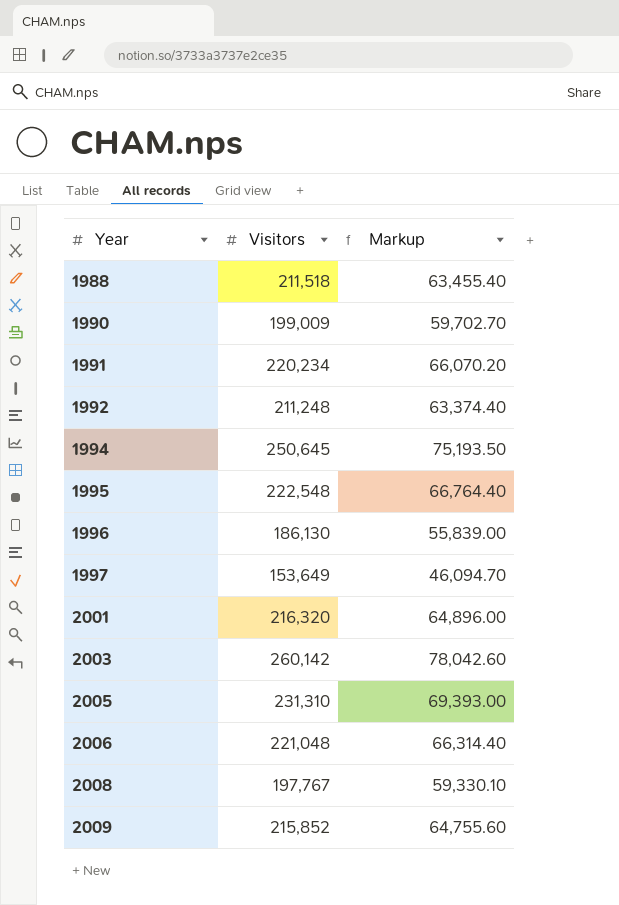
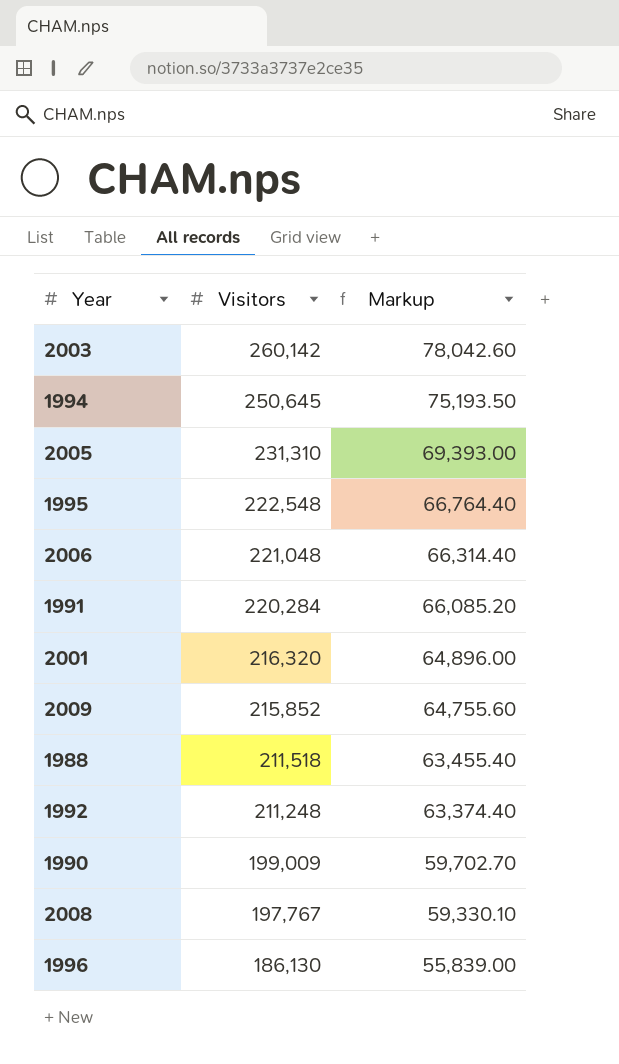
row order: Year ascending -> Visitors descending
row 1997: 153,649 | 46,094.70 -> none
1991 | Visitors: 220,234 -> 220,284
1991 | Markup: 66,070.20 -> 66,085.20

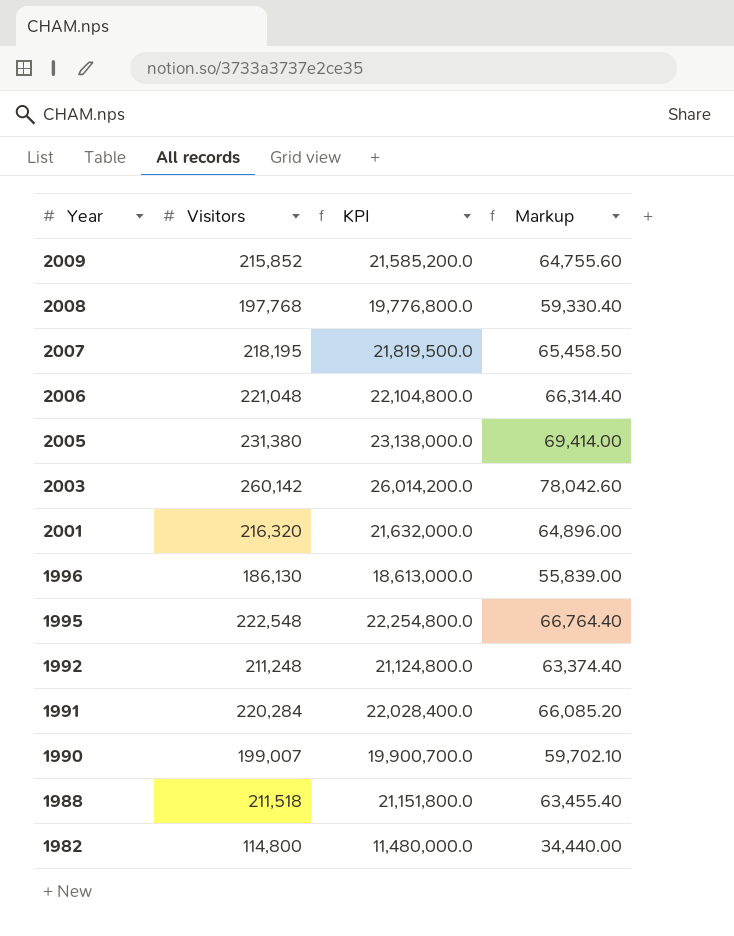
row order: Visitors descending -> Year descending
column KPI | formula: none -> [Visitors] * 100
row 1994: 250,645 | 75,193.50 -> none
2008 | Visitors: 197,767 -> 197,768
2008 | Markup: 59,330.10 -> 59,330.40
row 2007: none -> 218,195 | 21,819,500.0 | 65,458.50
2005 | Visitors: 231,310 -> 231,380
2005 | Markup: 69,393.00 -> 69,414.00
1990 | Visitors: 199,009 -> 199,007
1990 | Markup: 59,702.70 -> 59,702.10
row 1982: none -> 114,800 | 11,480,000.0 | 34,440.00

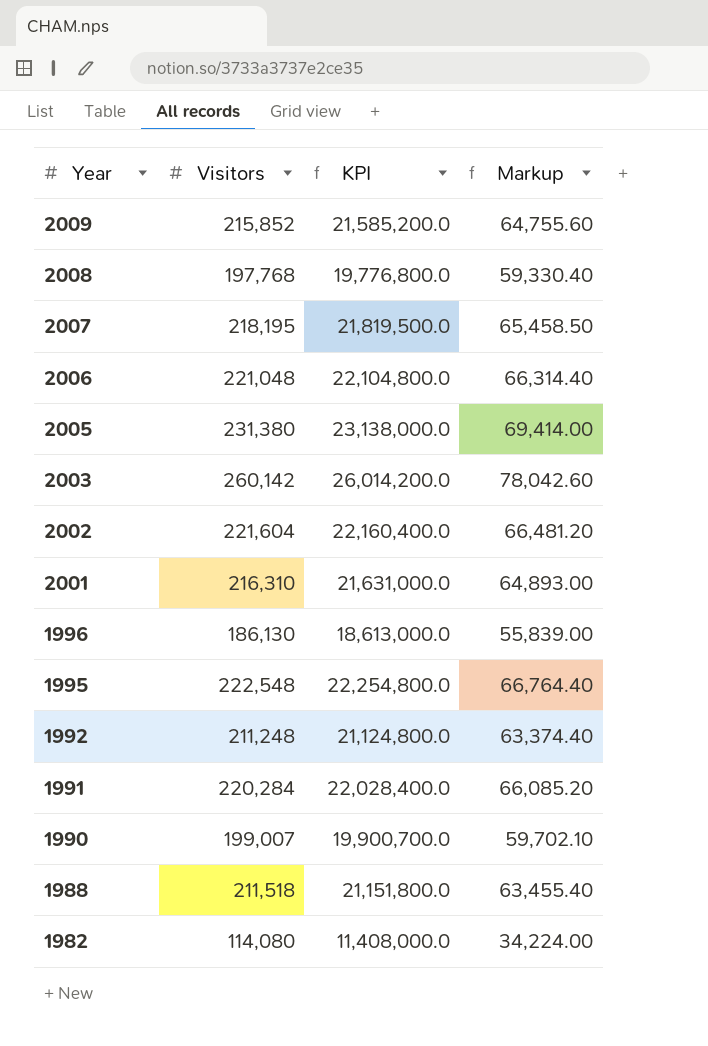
row 2002: none -> 221,604 | 22,160,400.0 | 66,481.20
2001 | Visitors: 216,320 -> 216,310
2001 | KPI: 21,632,000.0 -> 21,631,000.0
2001 | Markup: 64,896.00 -> 64,893.00
1982 | Visitors: 114,800 -> 114,080
1982 | KPI: 11,480,000.0 -> 11,408,000.0
1982 | Markup: 34,440.00 -> 34,224.00

